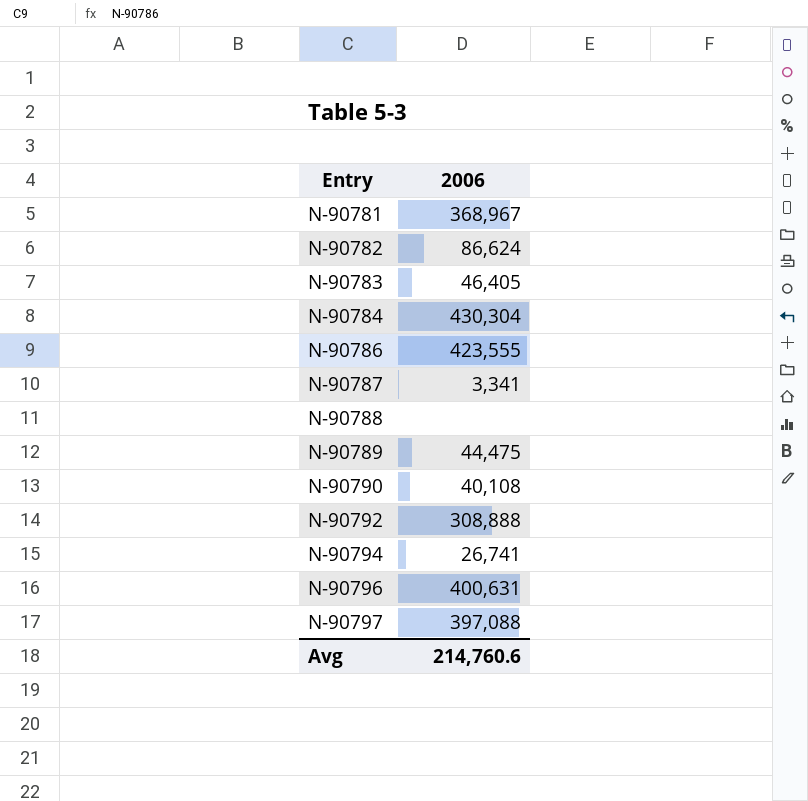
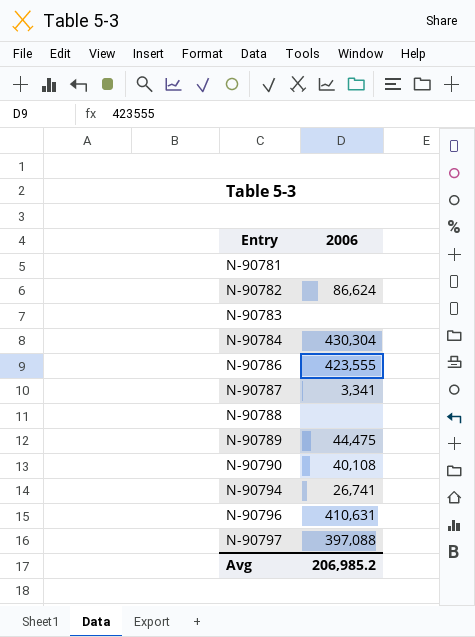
row N-90792: 308,888 -> none
N-90781 | 2006: 368,967 -> none
N-90783 | 2006: 46,405 -> none
N-90796 | 2006: 400,631 -> 410,631
Avg | 2006: 214,760.6 -> 206,985.2

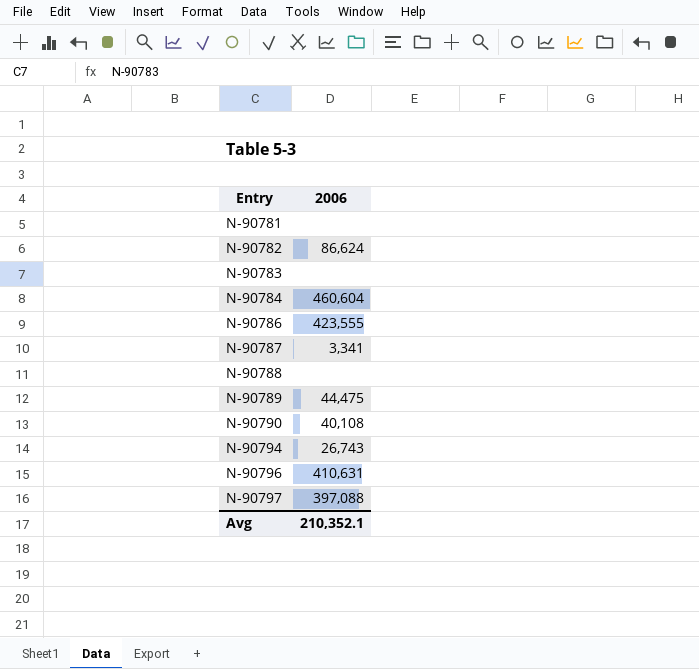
N-90784 | 2006: 430,304 -> 460,604
N-90794 | 2006: 26,741 -> 26,743
Avg | 2006: 206,985.2 -> 210,352.1

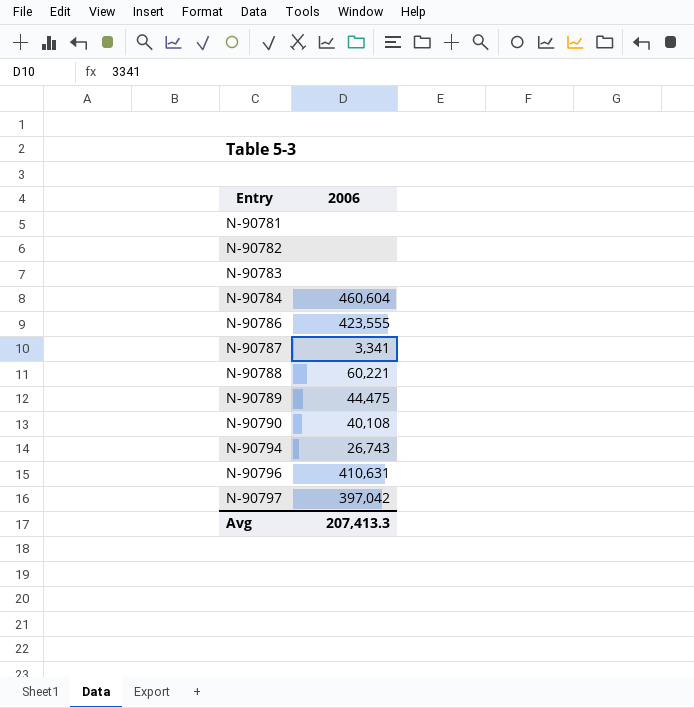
N-90782 | 2006: 86,624 -> none
N-90788 | 2006: none -> 60,221
N-90797 | 2006: 397,088 -> 397,042
Avg | 2006: 210,352.1 -> 207,413.3

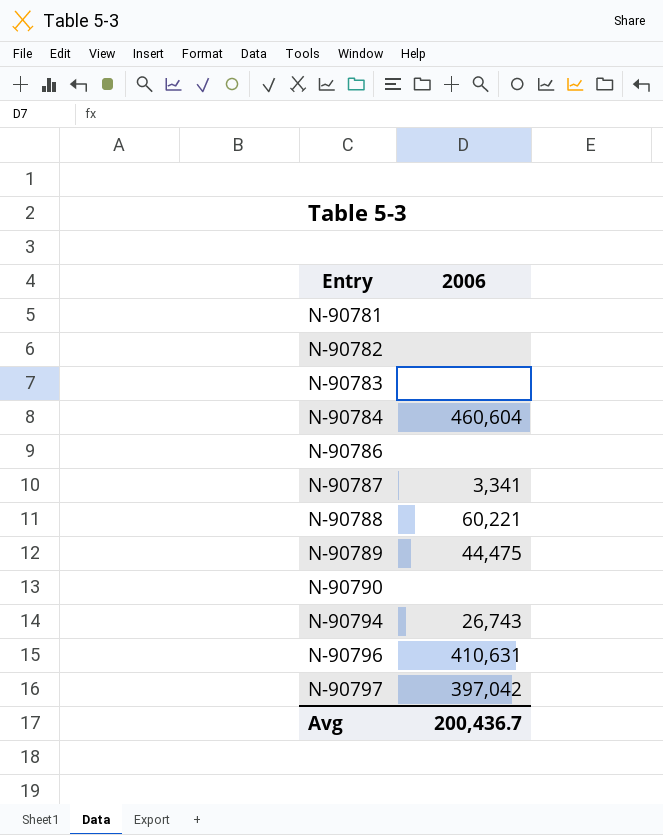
N-90786 | 2006: 423,555 -> none
N-90790 | 2006: 40,108 -> none
Avg | 2006: 207,413.3 -> 200,436.7

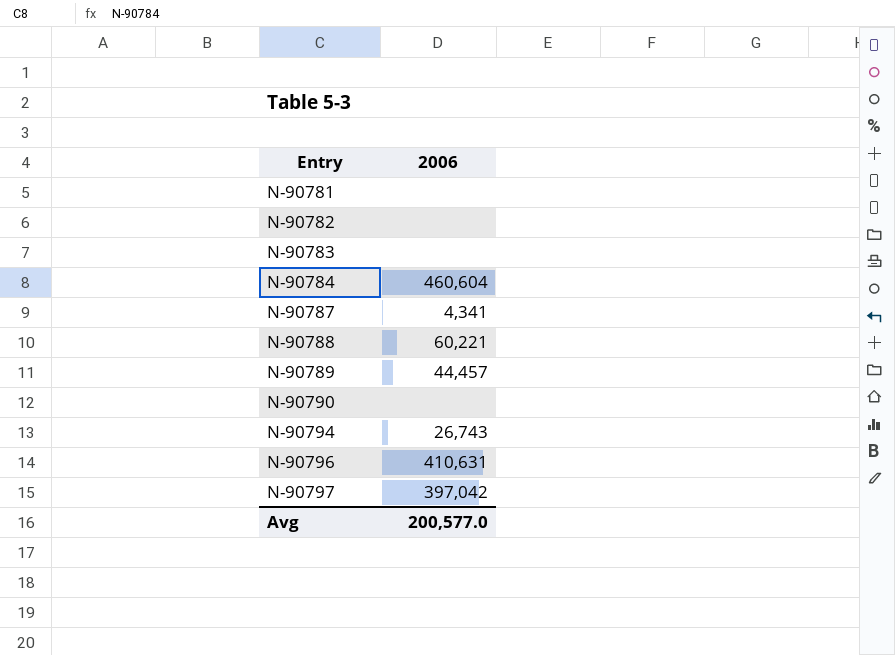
row N-90786: none -> none
N-90787 | 2006: 3,341 -> 4,341
N-90789 | 2006: 44,475 -> 44,457
Avg | 2006: 200,436.7 -> 200,577.0

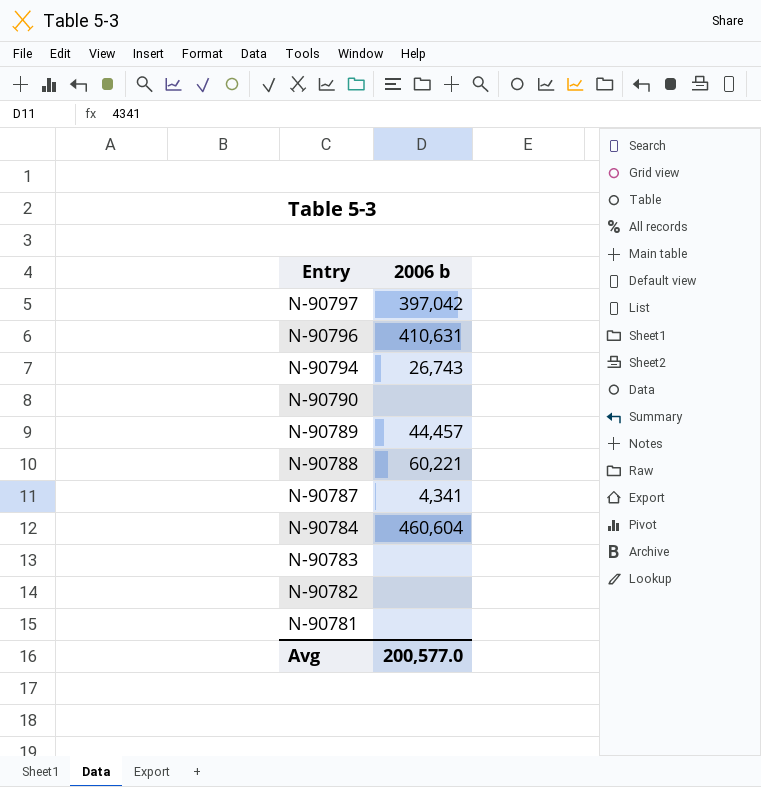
row order: Entry ascending -> Entry descending
column name: 2006 -> 2006 b

